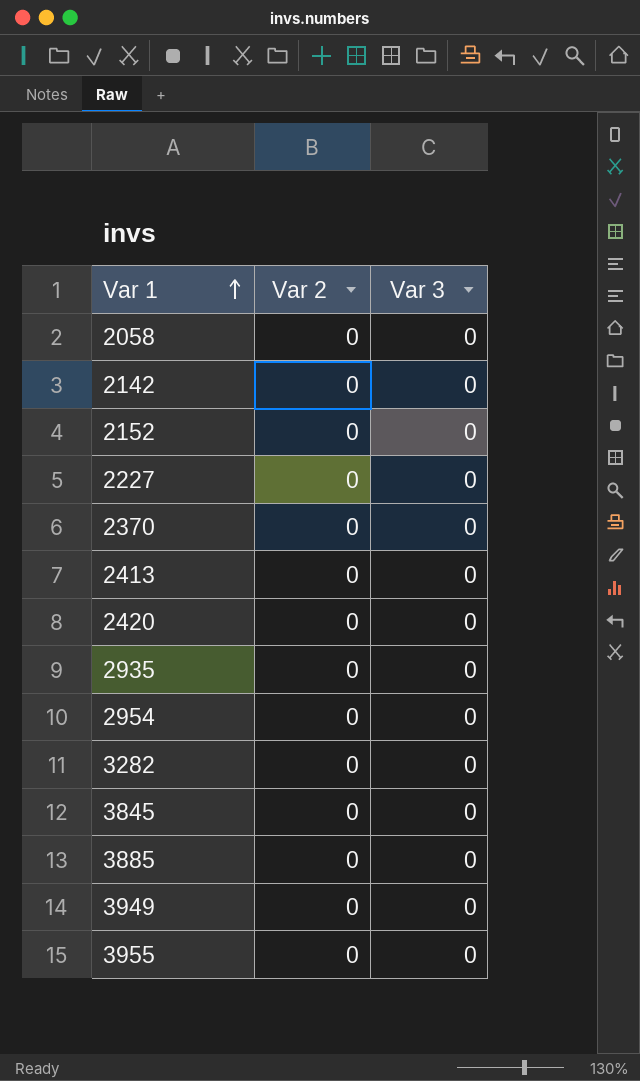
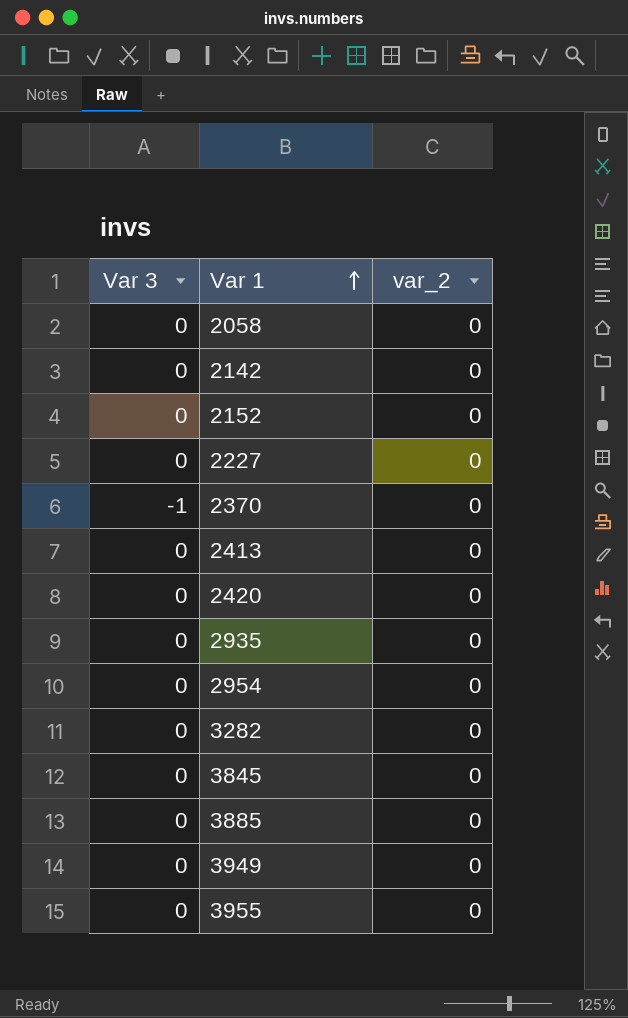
column Var 3 | position: 3 -> 1
column name: Var 2 -> var_2
2370 | Var 3: 0 -> -1

